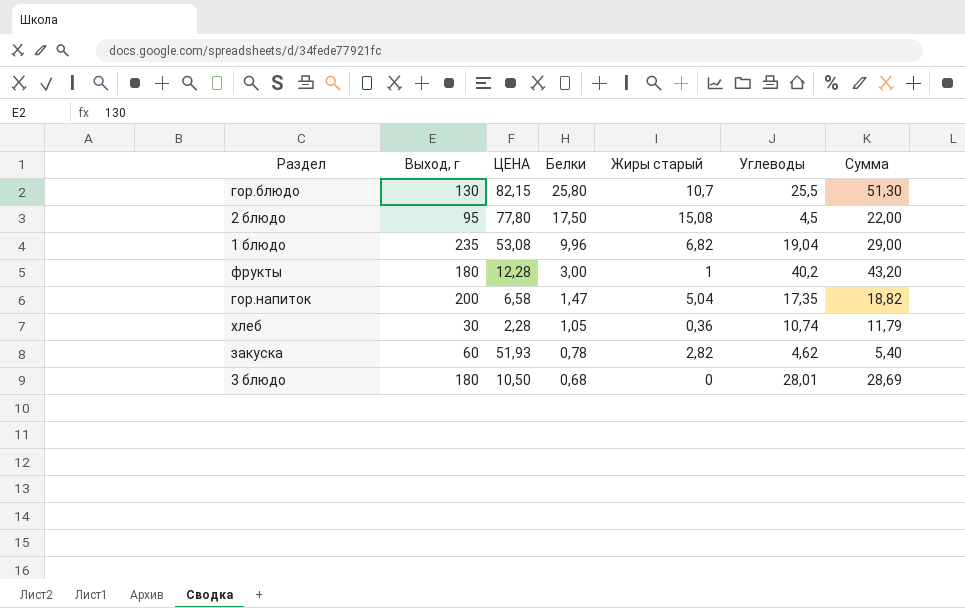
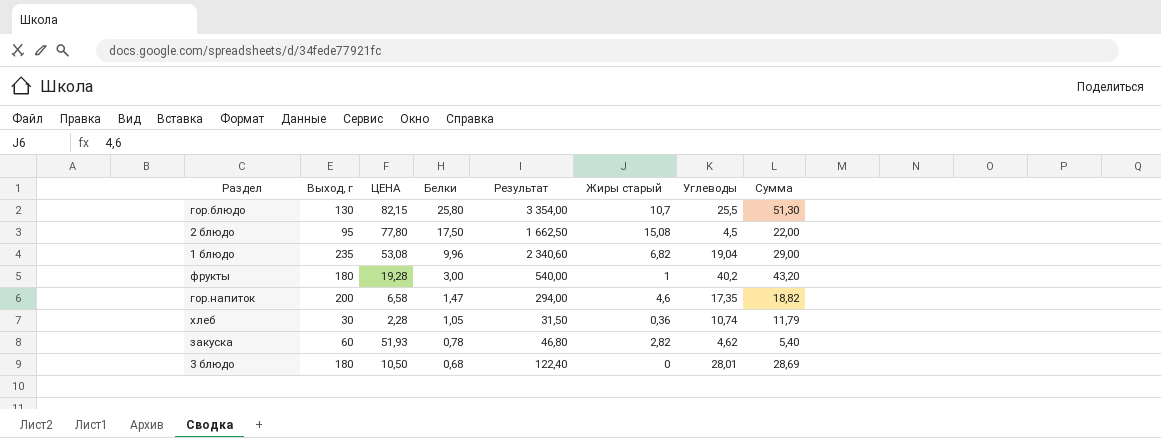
column Результат | formula: none -> [Выход, г] * [Белки]
фрукты | ЦЕНА: 12,28 -> 19,28
гор.напиток | Жиры старый: 5,04 -> 4,6

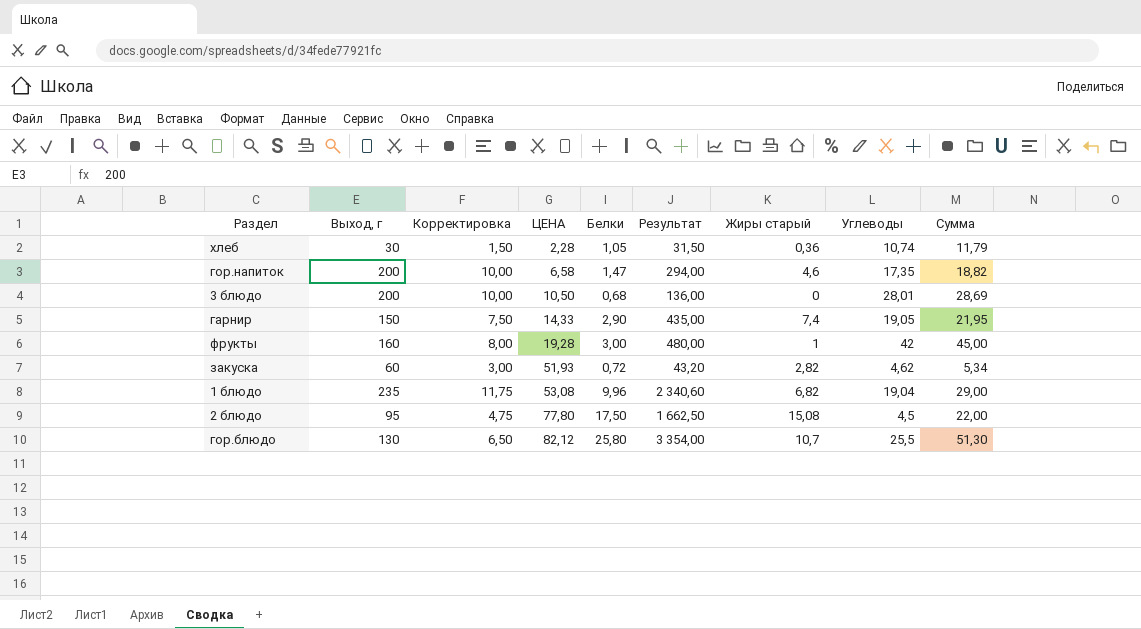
row order: Белки descending -> ЦЕНА ascending
column Корректировка | formula: none -> [Выход, г] * 0,05
3 блюдо | Выход, г: 180 -> 200
3 блюдо | Результат: 122,40 -> 136,00
row гарнир: none -> 150 | 7,50 | 14,33 | 2,90 | 435,00 | 7,4 | 19,05 | 21,95
фрукты | Выход, г: 180 -> 160
фрукты | Результат: 540,00 -> 480,00
фрукты | Углеводы: 40,2 -> 42
фрукты | Сумма: 43,20 -> 45,00
закуска | Белки: 0,78 -> 0,72
закуска | Результат: 46,80 -> 43,20
закуска | Сумма: 5,40 -> 5,34
гор.блюдо | ЦЕНА: 82,15 -> 82,12

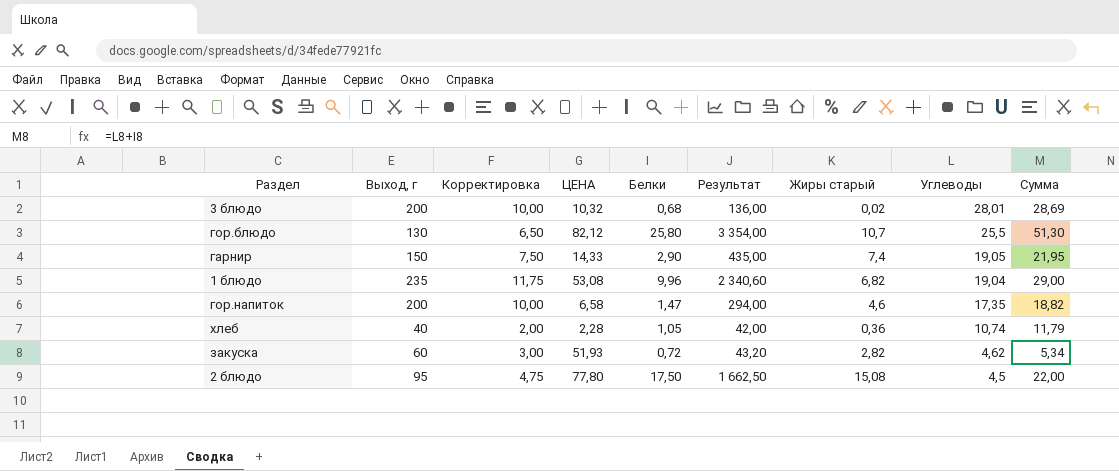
row order: ЦЕНА ascending -> Углеводы descending
row фрукты: 160 | 8,00 | 19,28 | 3,00 | 480,00 | 1 | 42 | 45,00 -> none
3 блюдо | ЦЕНА: 10,50 -> 10,32
3 блюдо | Жиры старый: 0 -> 0,02
хлеб | Выход, г: 30 -> 40
хлеб | Корректировка: 1,50 -> 2,00
хлеб | Результат: 31,50 -> 42,00

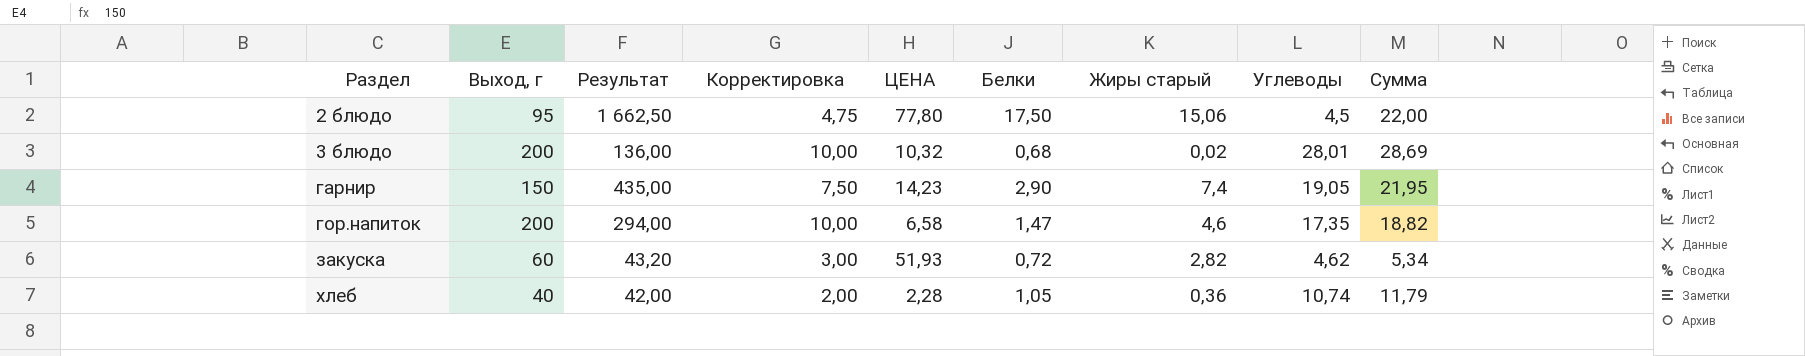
row order: Углеводы descending -> Раздел ascending
column Результат | position: 6 -> 3
row гор.блюдо: 130 | 6,50 | 82,12 | 25,80 | 3 354,00 | 10,7 | 25,5 | 51,30 -> none
row 1 блюдо: 235 | 11,75 | 53,08 | 9,96 | 2 340,60 | 6,82 | 19,04 | 29,00 -> none
2 блюдо | Жиры старый: 15,08 -> 15,06
гарнир | ЦЕНА: 14,33 -> 14,23

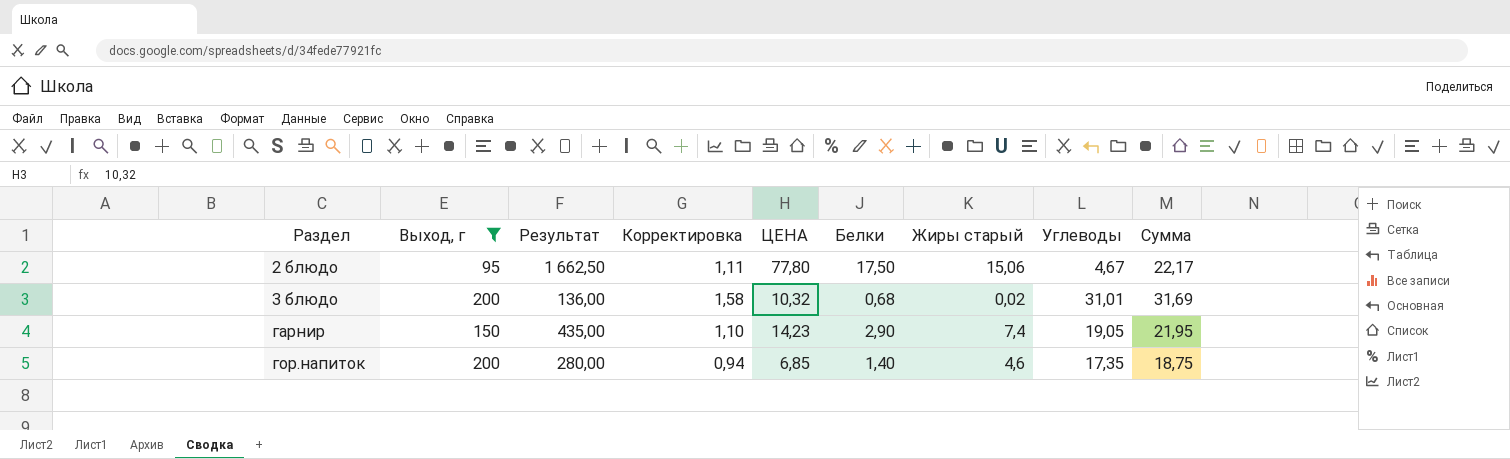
filter: none -> Выход, г >= 95
column Корректировка | formula: [Выход, г] * 0,05 -> [Сумма] * 0,05
2 блюдо | Углеводы: 4,5 -> 4,67
2 блюдо | Сумма: 22,00 -> 22,17
3 блюдо | Углеводы: 28,01 -> 31,01
3 блюдо | Сумма: 28,69 -> 31,69
гор.напиток | Результат: 294,00 -> 280,00
гор.напиток | ЦЕНА: 6,58 -> 6,85
гор.напиток | Белки: 1,47 -> 1,40
гор.напиток | Сумма: 18,82 -> 18,75

